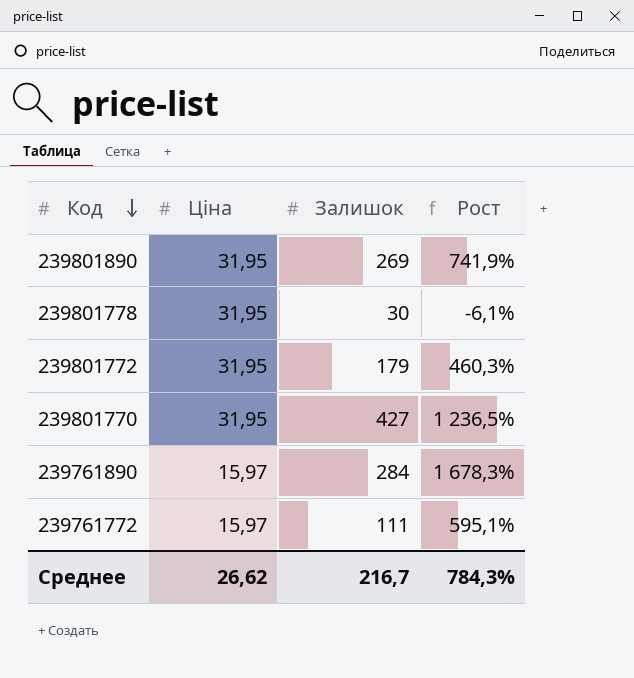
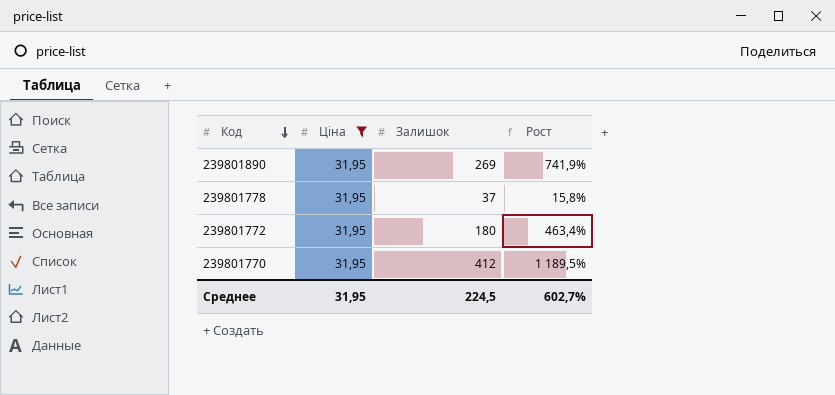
filter: none -> Ціна = 31,95
239801778 | Залишок: 30 -> 37
239801778 | Рост: -6,1% -> 15,8%
239801772 | Залишок: 179 -> 180
239801772 | Рост: 460,3% -> 463,4%
239801770 | Залишок: 427 -> 412
239801770 | Рост: 1 236,5% -> 1 189,5%
Среднее | Ціна: 26,62 -> 31,95
Среднее | Залишок: 216,7 -> 224,5
Среднее | Рост: 784,3% -> 602,7%

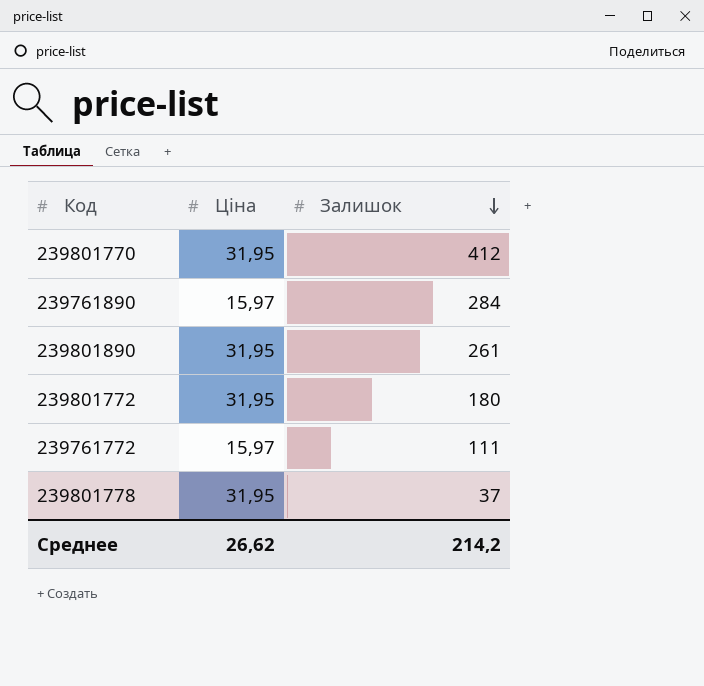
filter: Ціна = 31,95 -> none
row order: Код descending -> Залишок descending
column Рост | formula: ([Залишок] - [Ціна]) / [Ціна] -> none
239801890 | Залишок: 269 -> 261
Среднее | Ціна: 31,95 -> 26,62
Среднее | Залишок: 224,5 -> 214,2

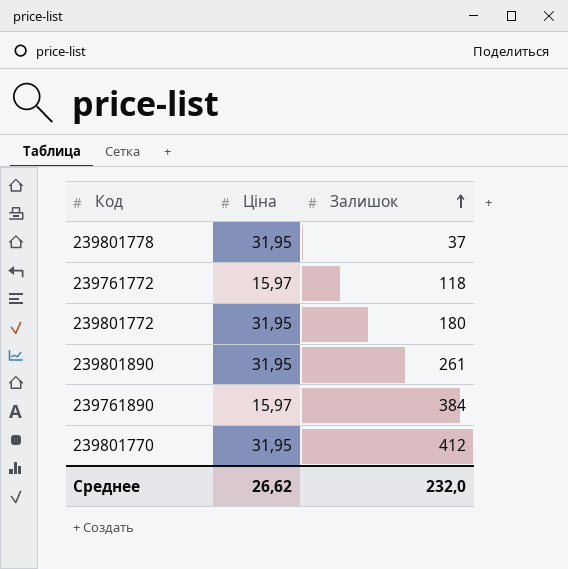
row order: Залишок descending -> Залишок ascending
239761772 | Залишок: 111 -> 118
239761890 | Залишок: 284 -> 384
Среднее | Залишок: 214,2 -> 232,0

